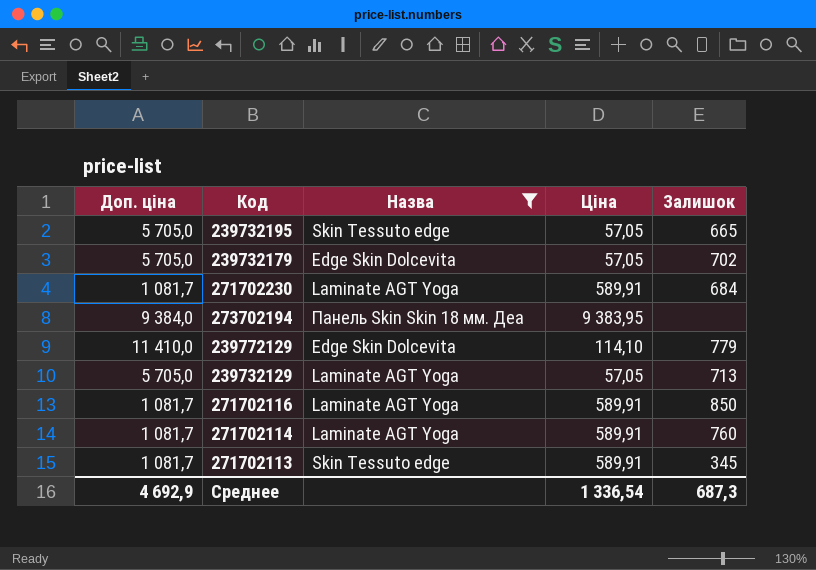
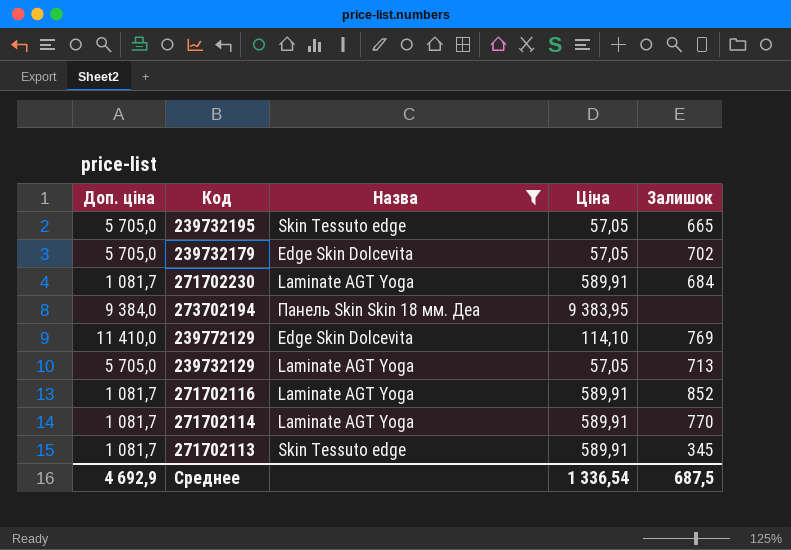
239772129 | Залишок: 779 -> 769
271702116 | Залишок: 850 -> 852
271702114 | Залишок: 760 -> 770
Среднее | Залишок: 687,3 -> 687,5

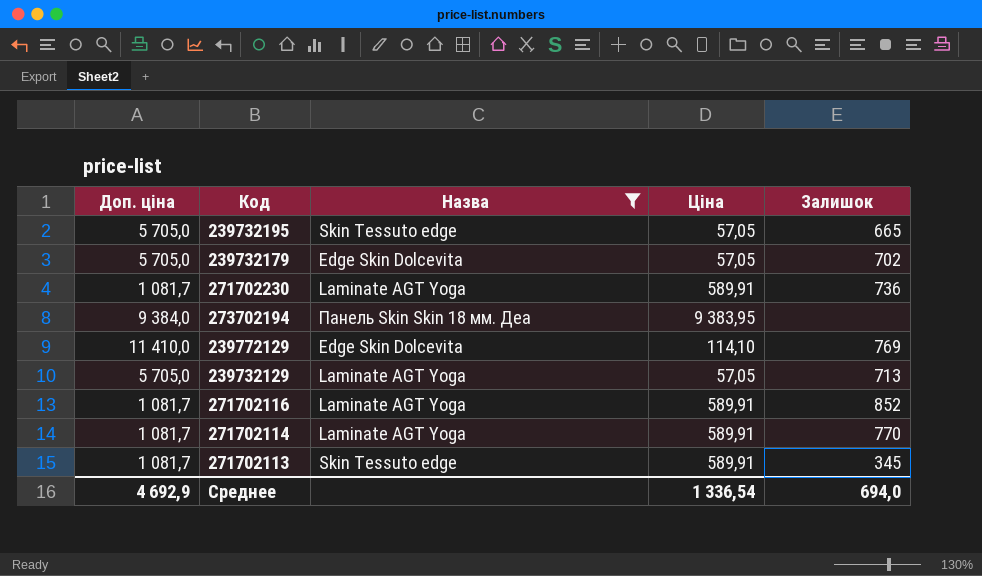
271702230 | Залишок: 684 -> 736
Среднее | Залишок: 687,5 -> 694,0

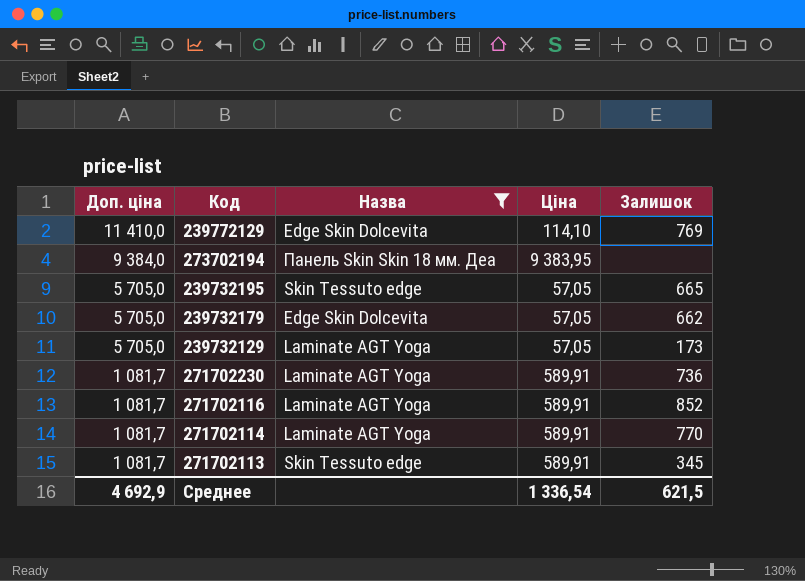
row order: none -> Доп. ціна descending
239732179 | Залишок: 702 -> 662
239732129 | Залишок: 713 -> 173
Среднее | Залишок: 694,0 -> 621,5

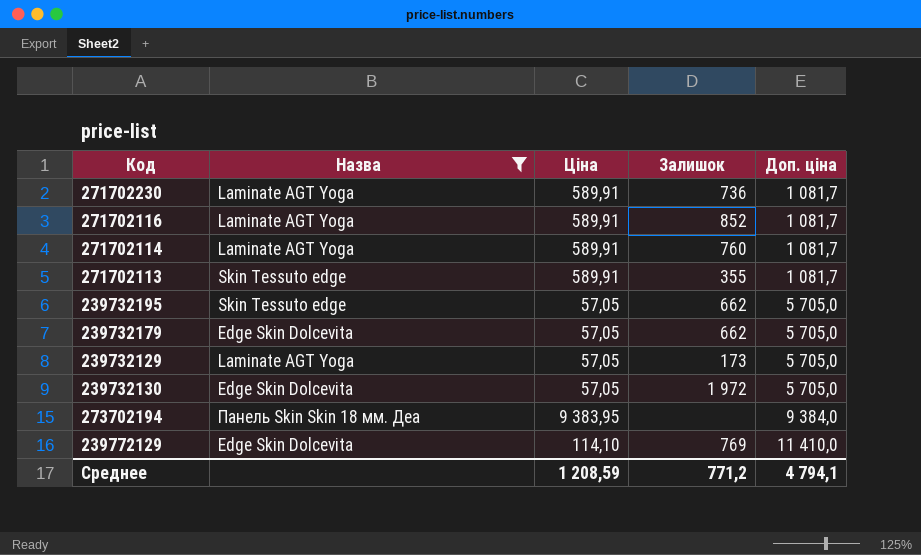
row order: Доп. ціна descending -> Доп. ціна ascending
column Доп. ціна | position: 1 -> 5
271702114 | Залишок: 770 -> 760
271702113 | Залишок: 345 -> 355
239732195 | Залишок: 665 -> 662
row 239732130: none -> Edge Skin Dolcevita | 57,05 | 1 972 | 5 705,0
Среднее | Ціна: 1 336,54 -> 1 208,59
Среднее | Залишок: 621,5 -> 771,2
Среднее | Доп. ціна: 4 692,9 -> 4 794,1

